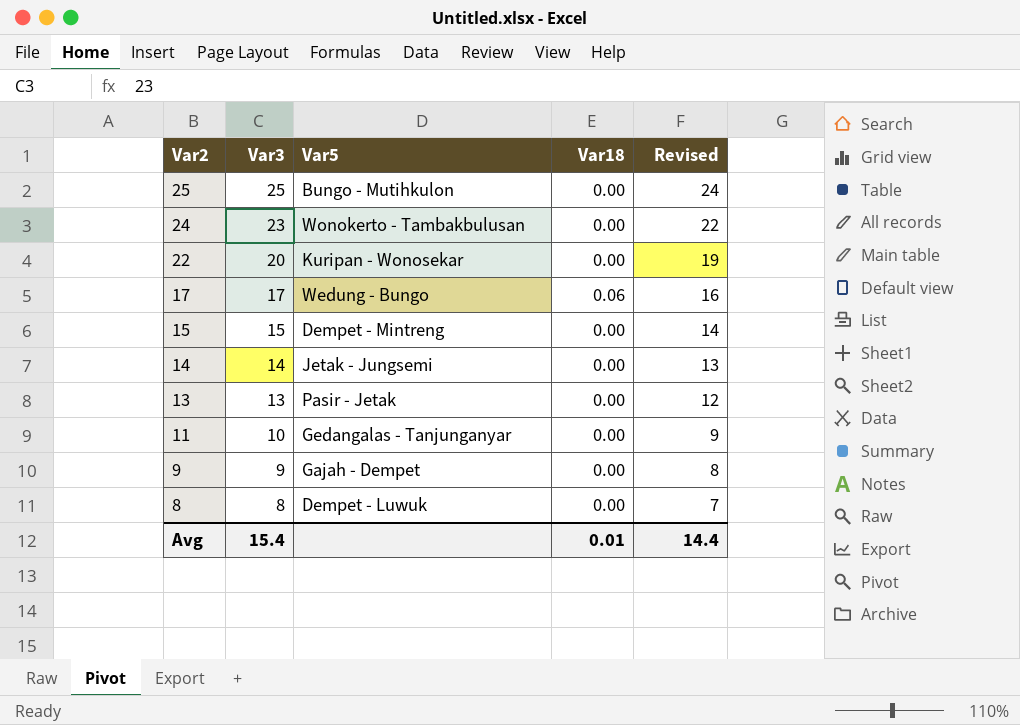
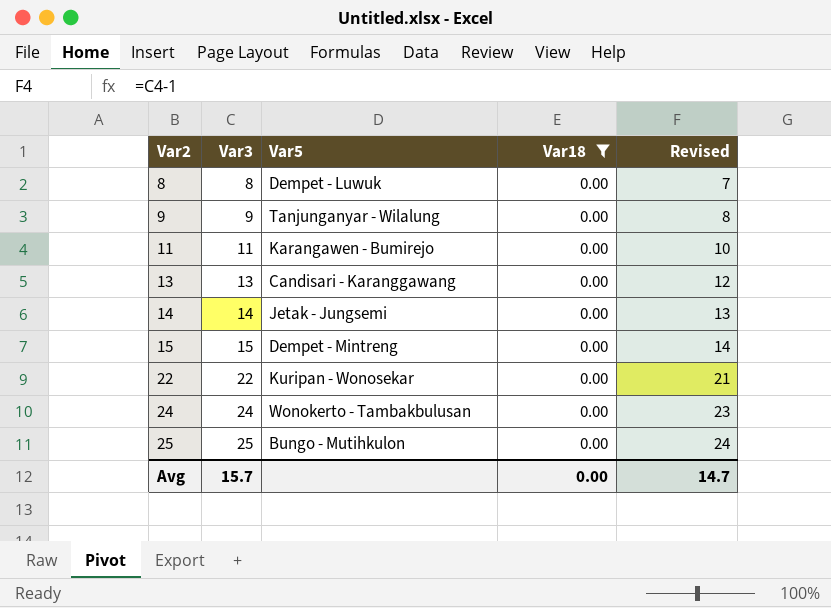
filter: none -> Var18 = 0.00
row order: Var2 descending -> Var2 ascending
9 | Var5: Gajah - Dempet -> Tanjunganyar - Wilalung
11 | Var3: 10 -> 11
11 | Var5: Gedangalas - Tanjunganyar -> Karangawen - Bumirejo
11 | Revised: 9 -> 10
13 | Var5: Pasir - Jetak -> Candisari - Karanggawang
22 | Var3: 20 -> 22
22 | Revised: 19 -> 21
24 | Var3: 23 -> 24
24 | Revised: 22 -> 23
Avg | Var3: 15.4 -> 15.7
Avg | Var18: 0.01 -> 0.00
Avg | Revised: 14.4 -> 14.7

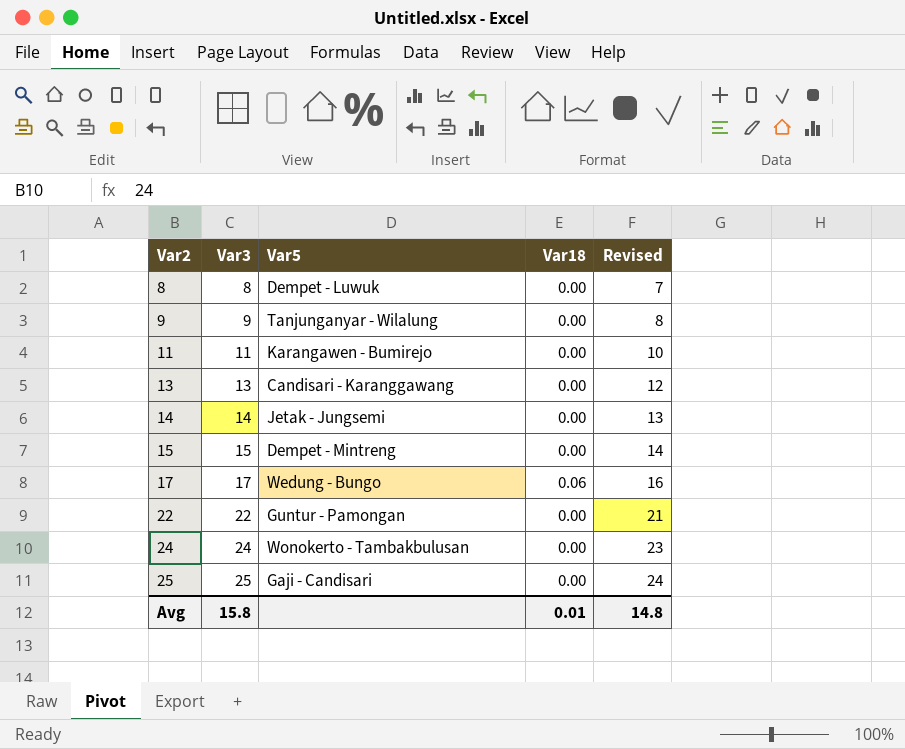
filter: Var18 = 0.00 -> none
22 | Var5: Kuripan - Wonosekar -> Guntur - Pamongan
25 | Var5: Bungo - Mutihkulon -> Gaji - Candisari
Avg | Var3: 15.7 -> 15.8
Avg | Var18: 0.00 -> 0.01
Avg | Revised: 14.7 -> 14.8

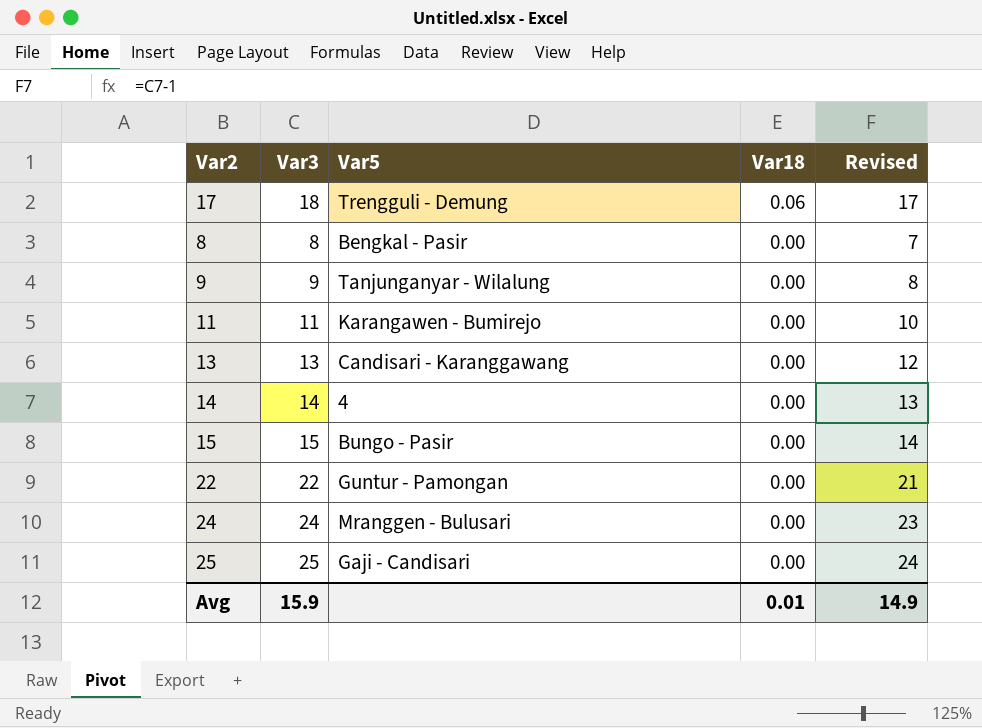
row order: Var2 ascending -> Var18 descending
17 | Var3: 17 -> 18
17 | Var5: Wedung - Bungo -> Trengguli - Demung
17 | Revised: 16 -> 17
8 | Var5: Dempet - Luwuk -> Bengkal - Pasir
14 | Var5: Jetak - Jungsemi -> 4
15 | Var5: Dempet - Mintreng -> Bungo - Pasir
24 | Var5: Wonokerto - Tambakbulusan -> Mranggen - Bulusari
Avg | Var3: 15.8 -> 15.9
Avg | Revised: 14.8 -> 14.9

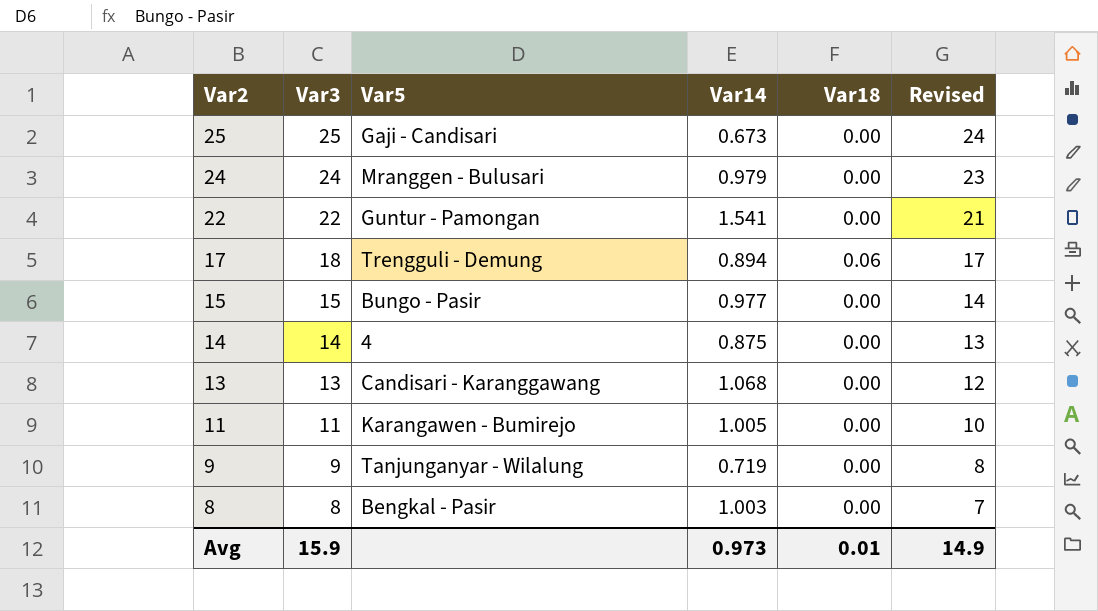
row order: Var18 descending -> Var2 descending
column Var14 | position: none -> 4

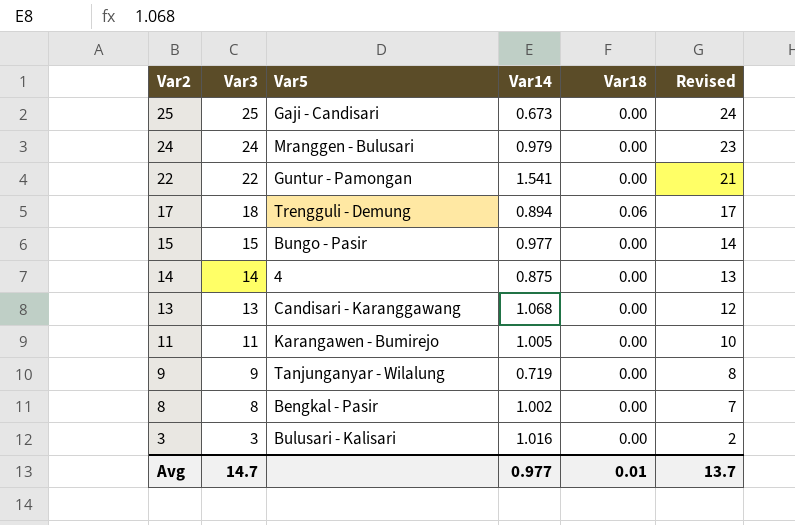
8 | Var14: 1.003 -> 1.002
row 3: none -> 3 | Bulusari - Kalisari | 1.016 | 0.00 | 2
Avg | Var3: 15.9 -> 14.7
Avg | Var14: 0.973 -> 0.977
Avg | Revised: 14.9 -> 13.7

